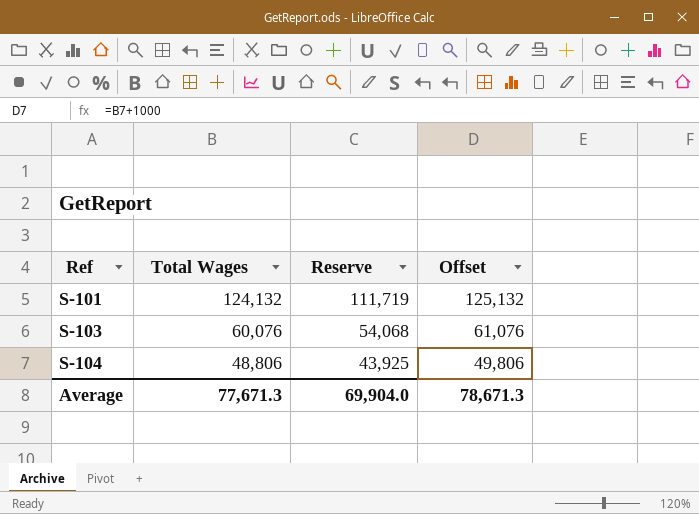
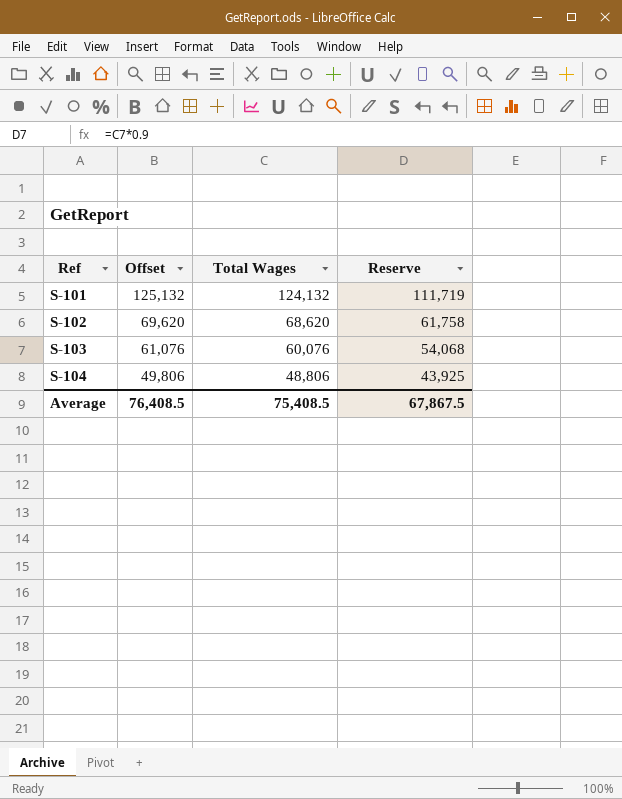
column Offset | position: 4 -> 2
row S-102: none -> 69,620 | 68,620 | 61,758
Average | Offset: 78,671.3 -> 76,408.5
Average | Total Wages: 77,671.3 -> 75,408.5
Average | Reserve: 69,904.0 -> 67,867.5

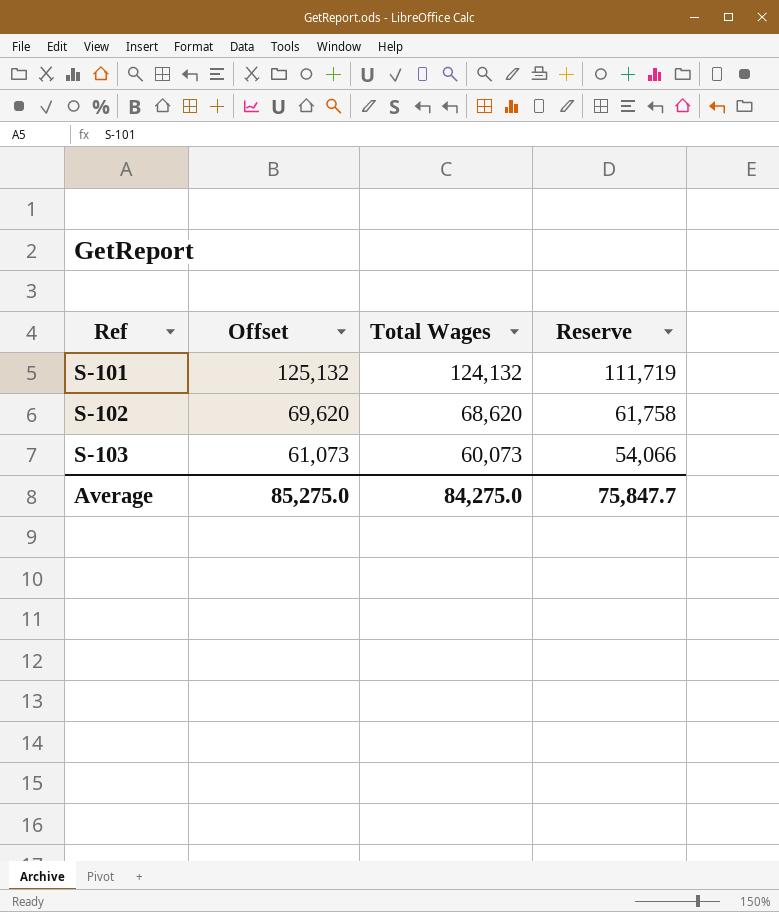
row S-104: 49,806 | 48,806 | 43,925 -> none
S-103 | Offset: 61,076 -> 61,073
S-103 | Total Wages: 60,076 -> 60,073
S-103 | Reserve: 54,068 -> 54,066
Average | Offset: 76,408.5 -> 85,275.0
Average | Total Wages: 75,408.5 -> 84,275.0
Average | Reserve: 67,867.5 -> 75,847.7

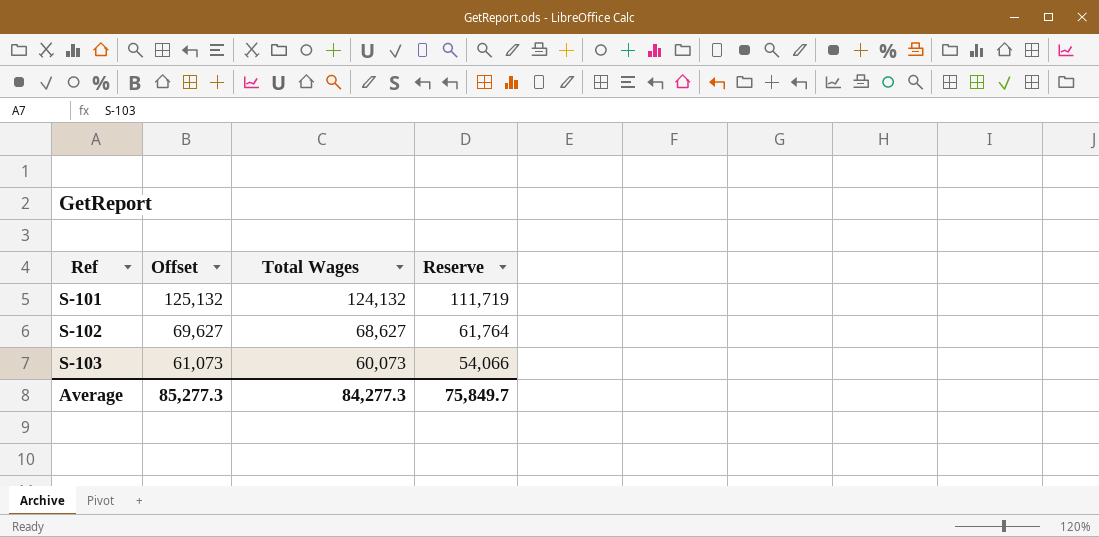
S-102 | Offset: 69,620 -> 69,627
S-102 | Total Wages: 68,620 -> 68,627
S-102 | Reserve: 61,758 -> 61,764
Average | Offset: 85,275.0 -> 85,277.3
Average | Total Wages: 84,275.0 -> 84,277.3
Average | Reserve: 75,847.7 -> 75,849.7

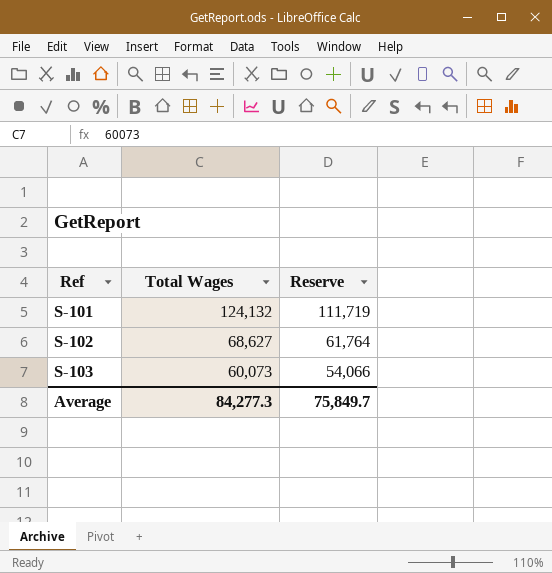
column Offset | formula: [Total Wages] + 1000 -> none

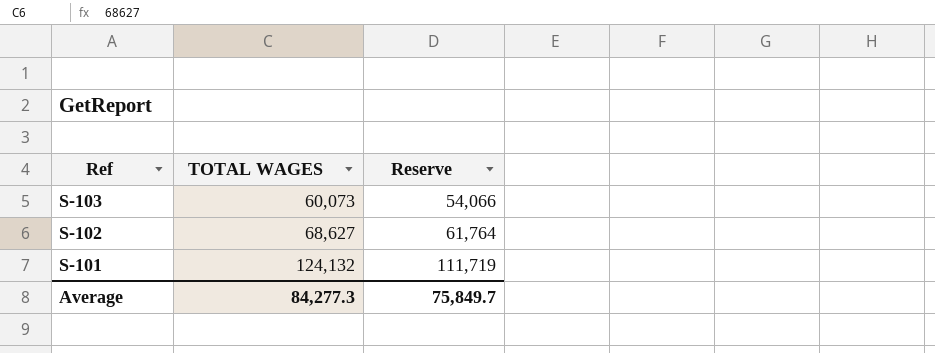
row order: Ref ascending -> Ref descending
column name: Total Wages -> TOTAL WAGES

